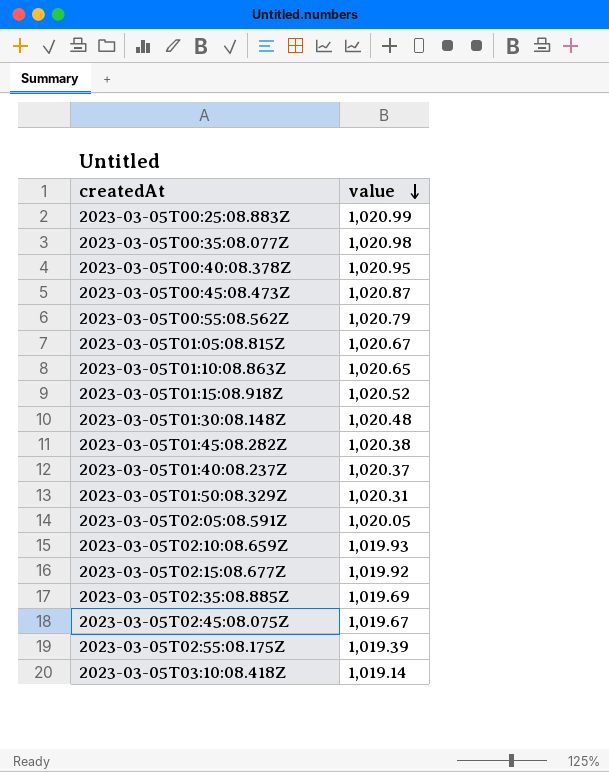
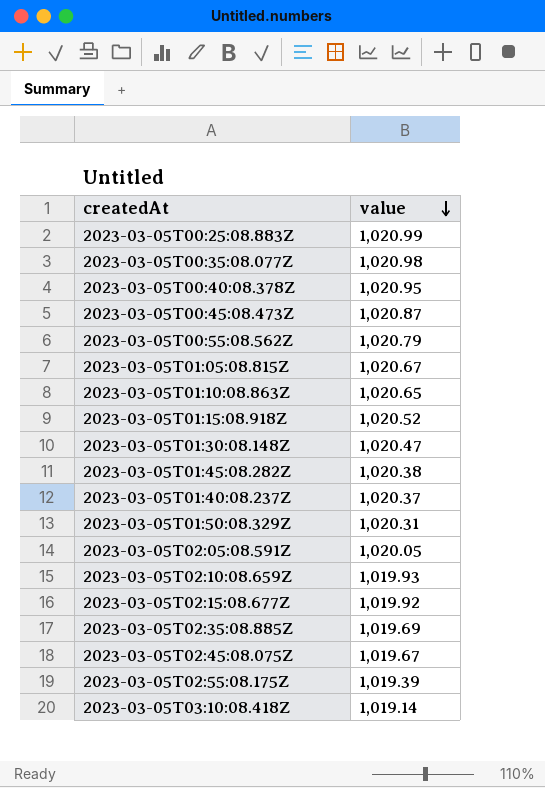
2023-03-05T01:30:08.148Z | value: 1,020.48 -> 1,020.47

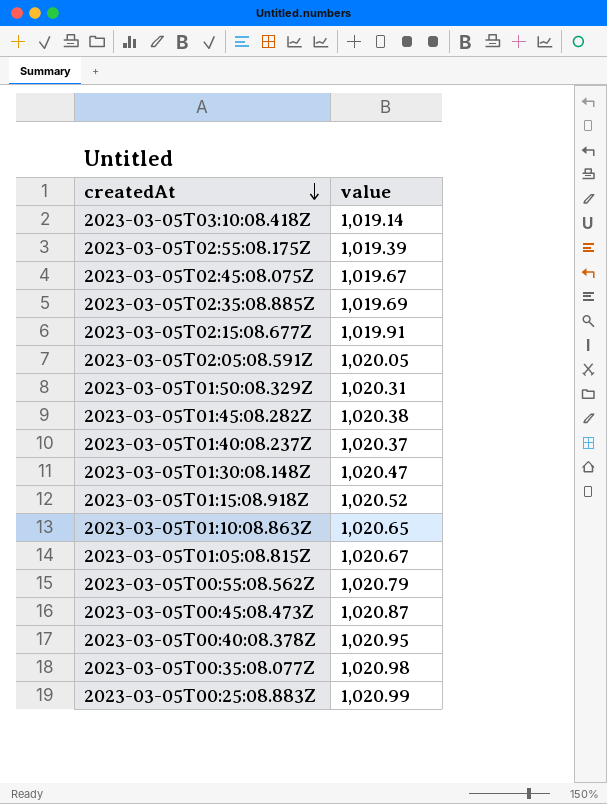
row order: value descending -> createdAt descending
row 2023-03-05T02:10:08.659Z: 1,019.93 -> none
2023-03-05T02:15:08.677Z | value: 1,019.92 -> 1,019.91

